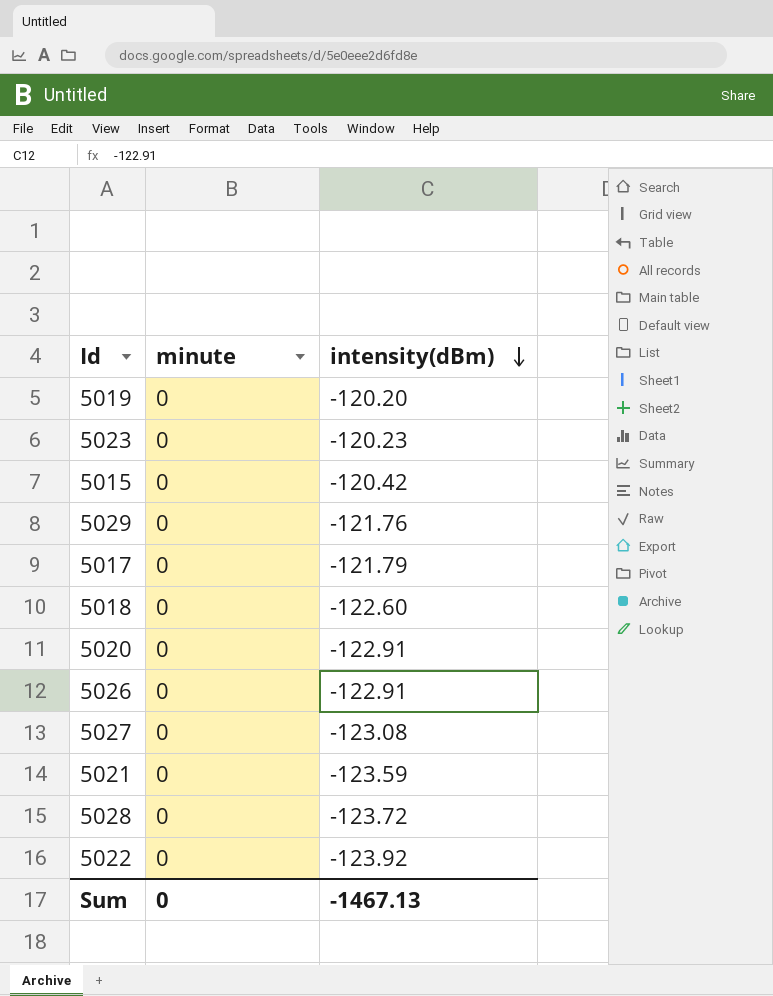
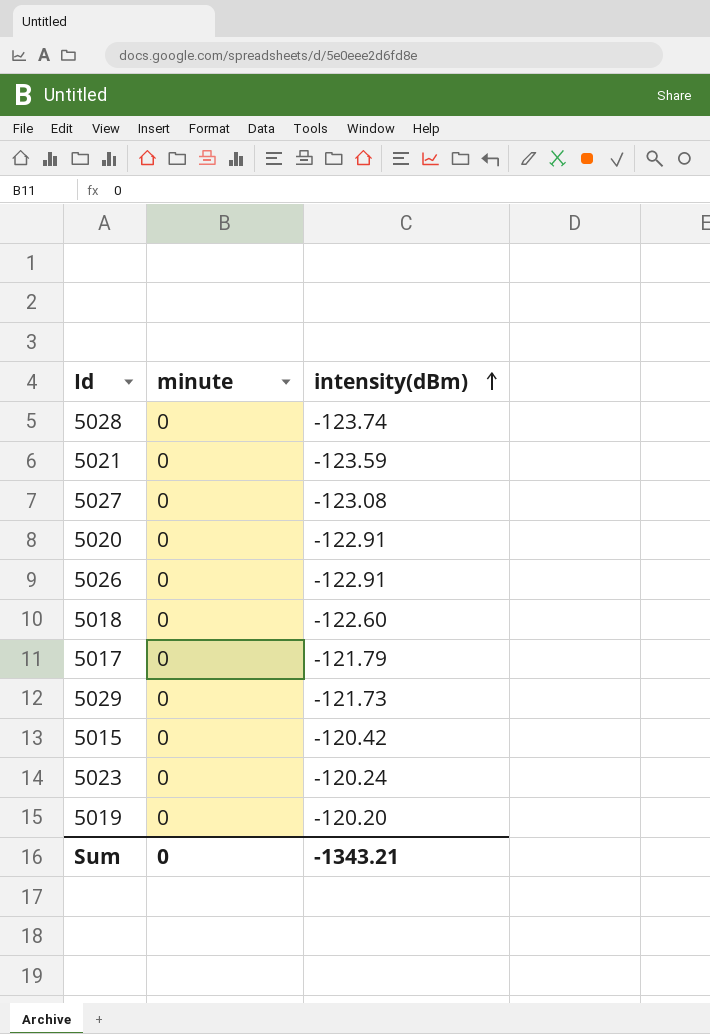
row order: intensity(dBm) descending -> intensity(dBm) ascending
row 5022: 0 | -123.92 -> none
5028 | intensity(dBm): -123.72 -> -123.74
5029 | intensity(dBm): -121.76 -> -121.73
5023 | intensity(dBm): -120.23 -> -120.24
Sum | intensity(dBm): -1467.13 -> -1343.21

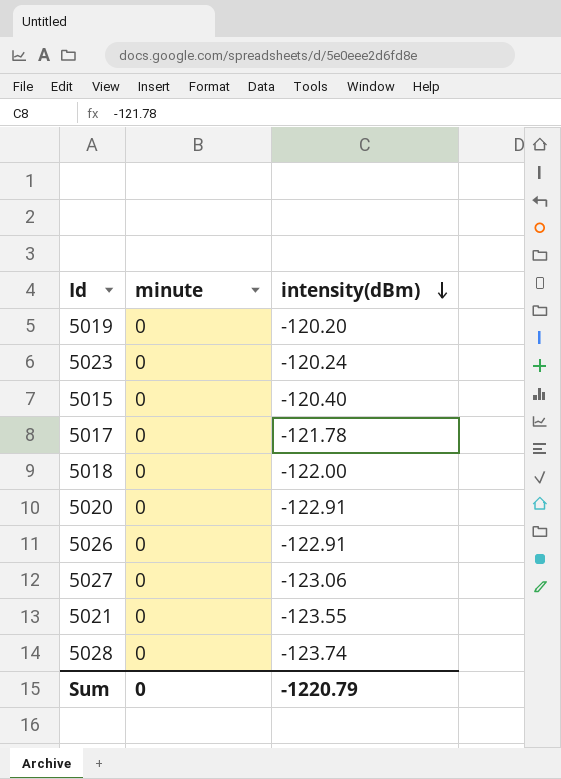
row order: intensity(dBm) ascending -> intensity(dBm) descending
row 5029: 0 | -121.73 -> none
5015 | intensity(dBm): -120.42 -> -120.40
5017 | intensity(dBm): -121.79 -> -121.78
5018 | intensity(dBm): -122.60 -> -122.00
5027 | intensity(dBm): -123.08 -> -123.06
5021 | intensity(dBm): -123.59 -> -123.55
Sum | intensity(dBm): -1343.21 -> -1220.79

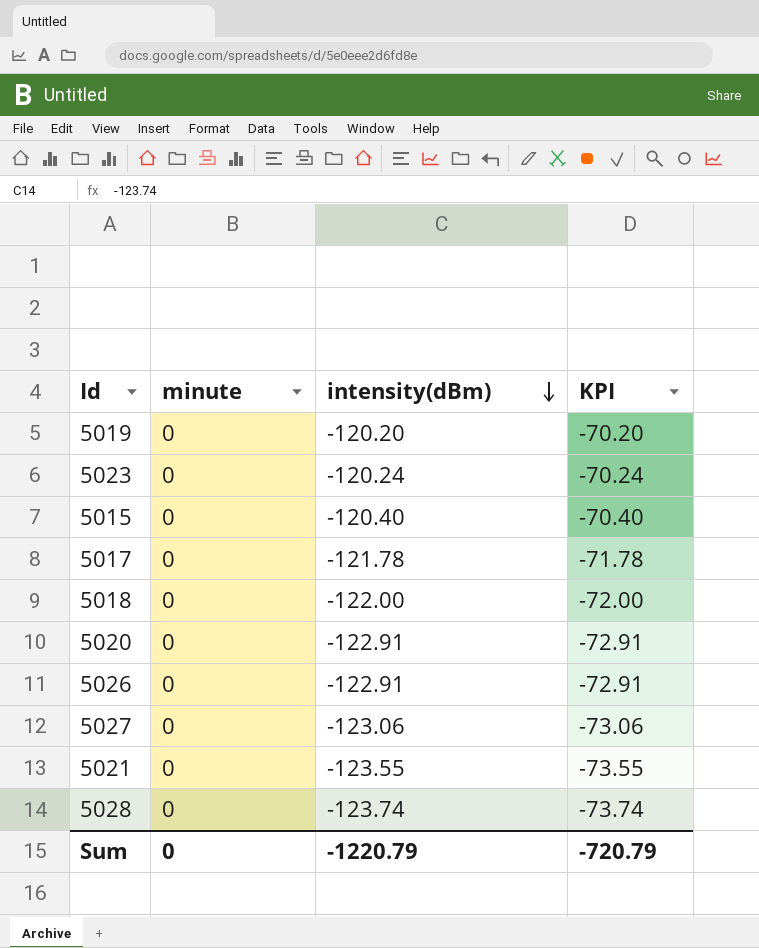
column KPI | formula: none -> [intensity(dBm)] + 50

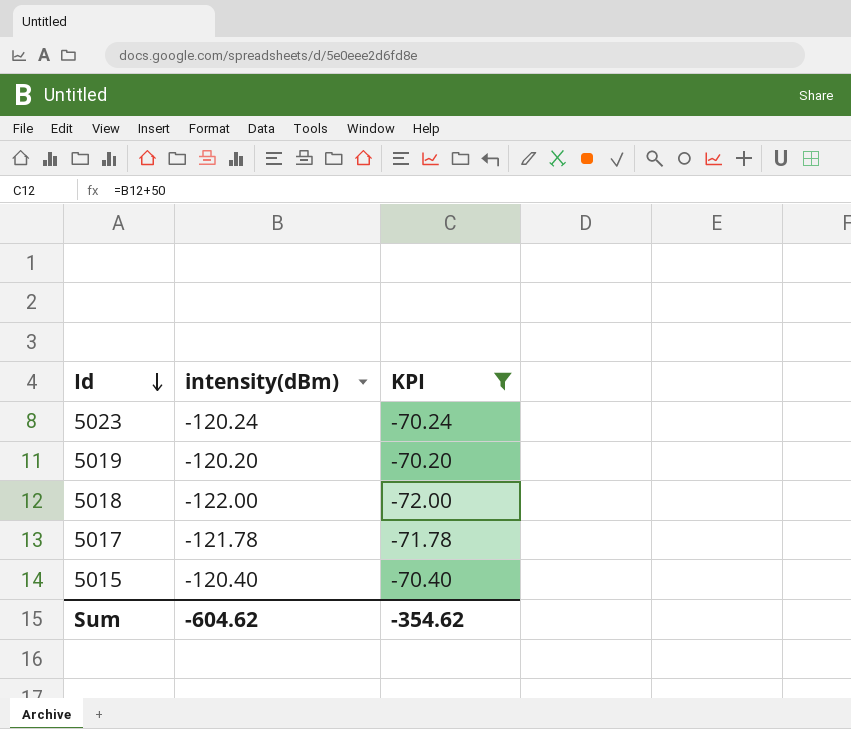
filter: none -> KPI >= -72.00
row order: intensity(dBm) descending -> Id descending
column minute | position: 2 -> none
Sum | intensity(dBm): -1220.79 -> -604.62
Sum | KPI: -720.79 -> -354.62

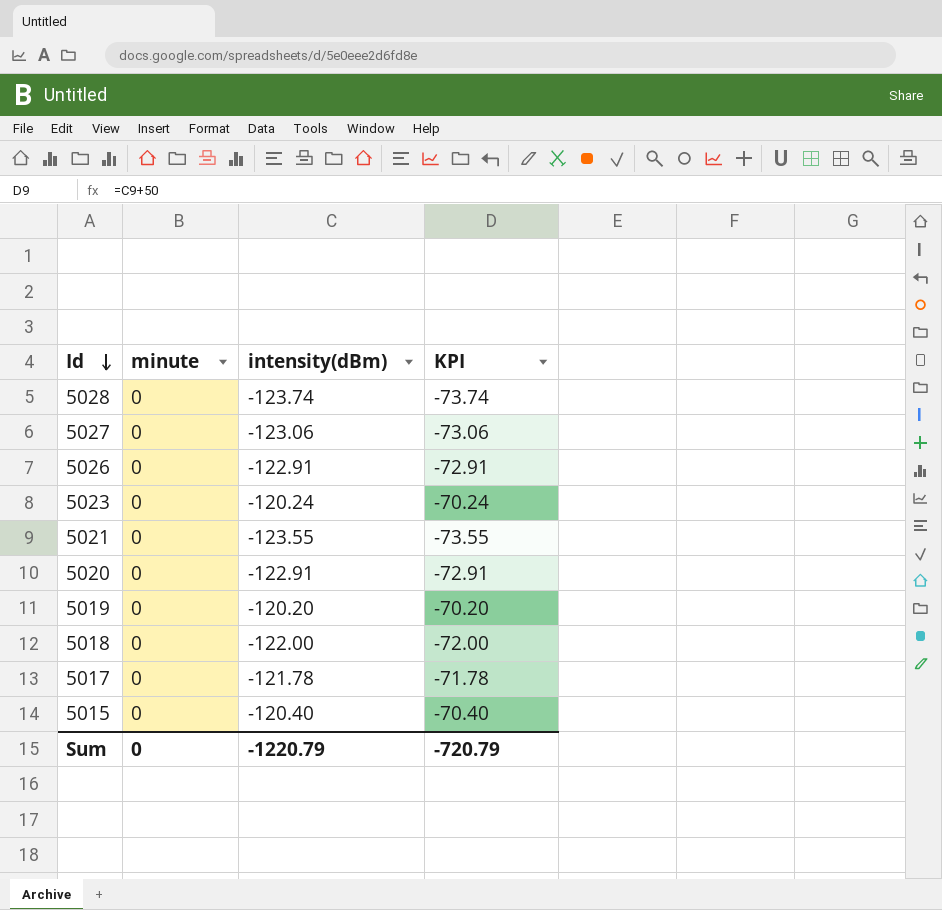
filter: KPI >= -72.00 -> none
column minute | position: none -> 2
Sum | intensity(dBm): -604.62 -> -1220.79
Sum | KPI: -354.62 -> -720.79

